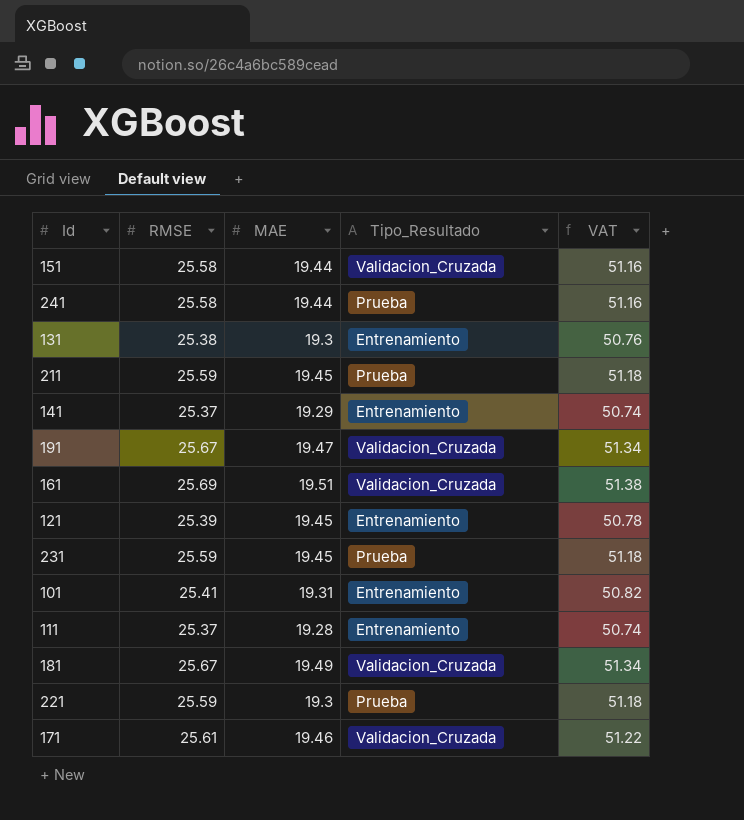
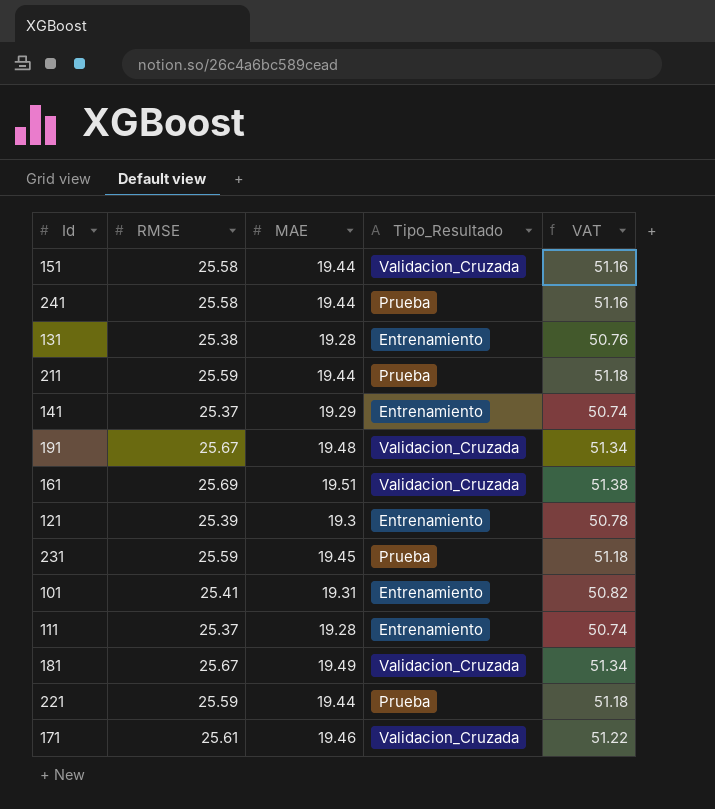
131 | MAE: 19.3 -> 19.28
211 | MAE: 19.45 -> 19.44
191 | MAE: 19.47 -> 19.48
121 | MAE: 19.45 -> 19.3
221 | MAE: 19.3 -> 19.44

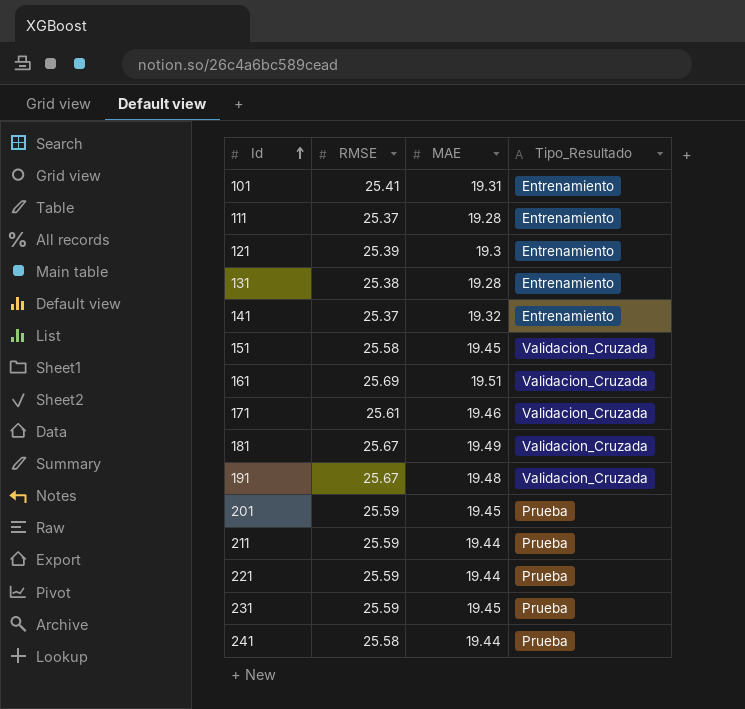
row order: none -> Id ascending
column VAT | formula: [RMSE] * 2 -> none
141 | MAE: 19.29 -> 19.32
151 | MAE: 19.44 -> 19.45
row 201: none -> 25.59 | 19.45 | Prueba

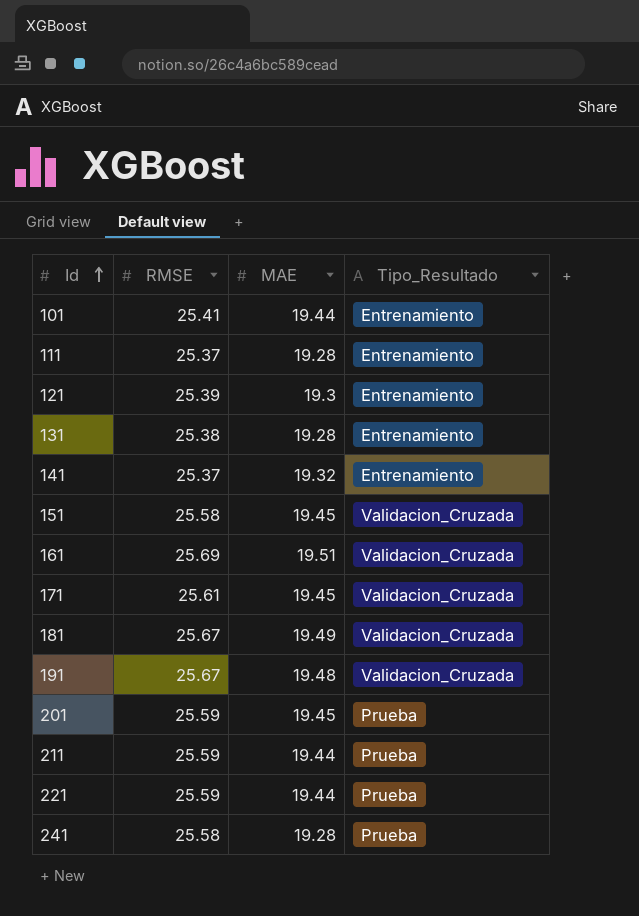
row 231: 25.59 | 19.45 | Prueba -> none
101 | MAE: 19.31 -> 19.44
171 | MAE: 19.46 -> 19.45
241 | MAE: 19.44 -> 19.28

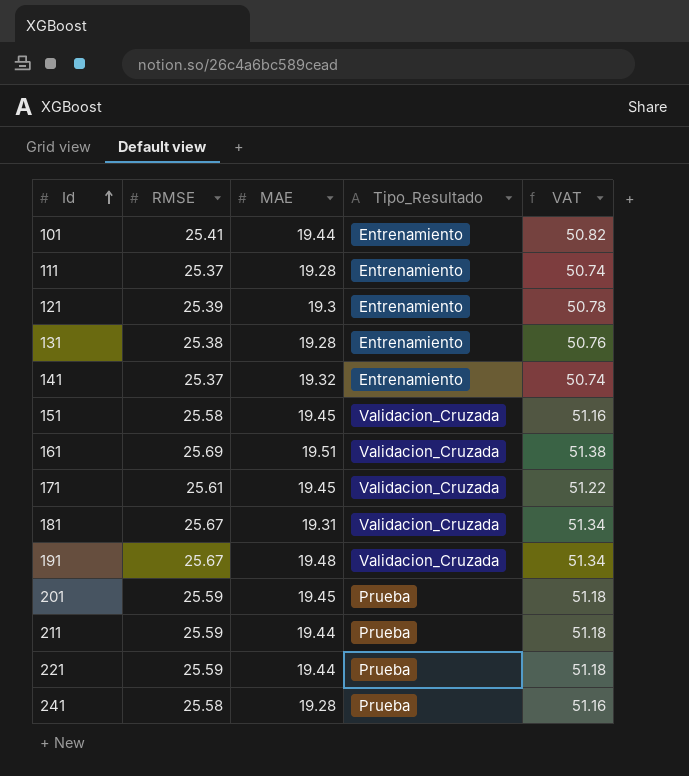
column VAT | formula: none -> [RMSE] * 2
181 | MAE: 19.49 -> 19.31

